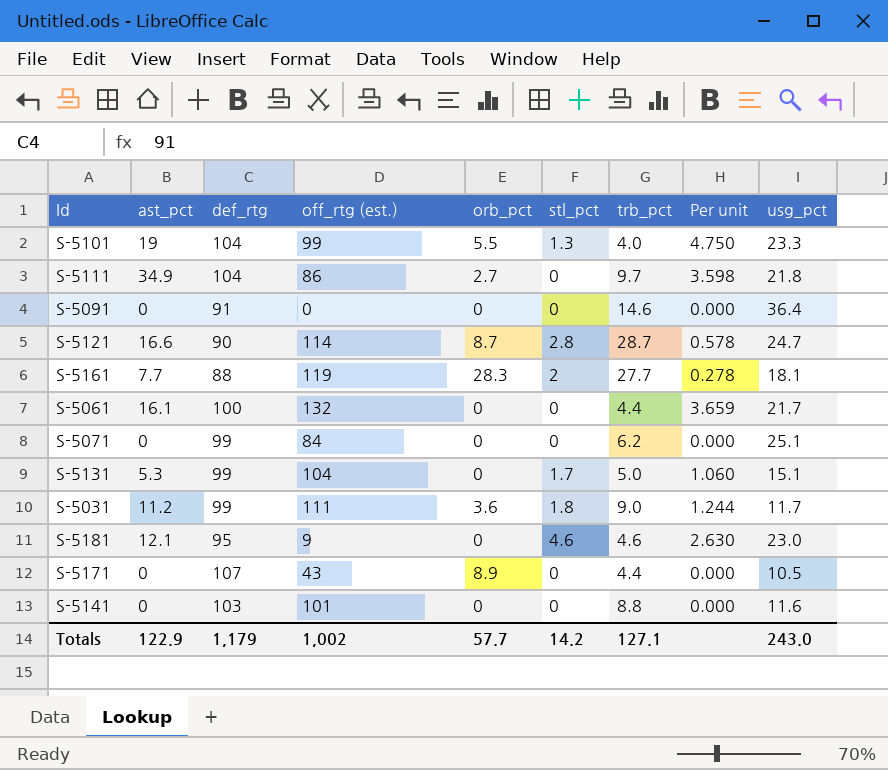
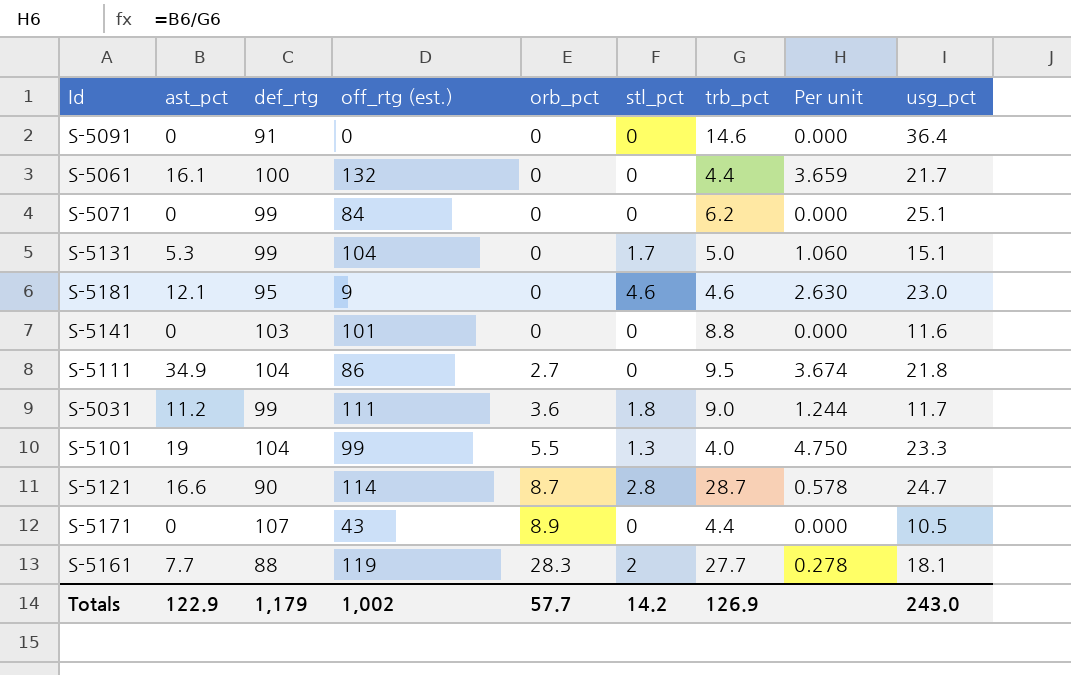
row order: none -> orb_pct ascending
S-5111 | trb_pct: 9.7 -> 9.5
S-5111 | Per unit: 3.598 -> 3.674
Totals | trb_pct: 127.1 -> 126.9

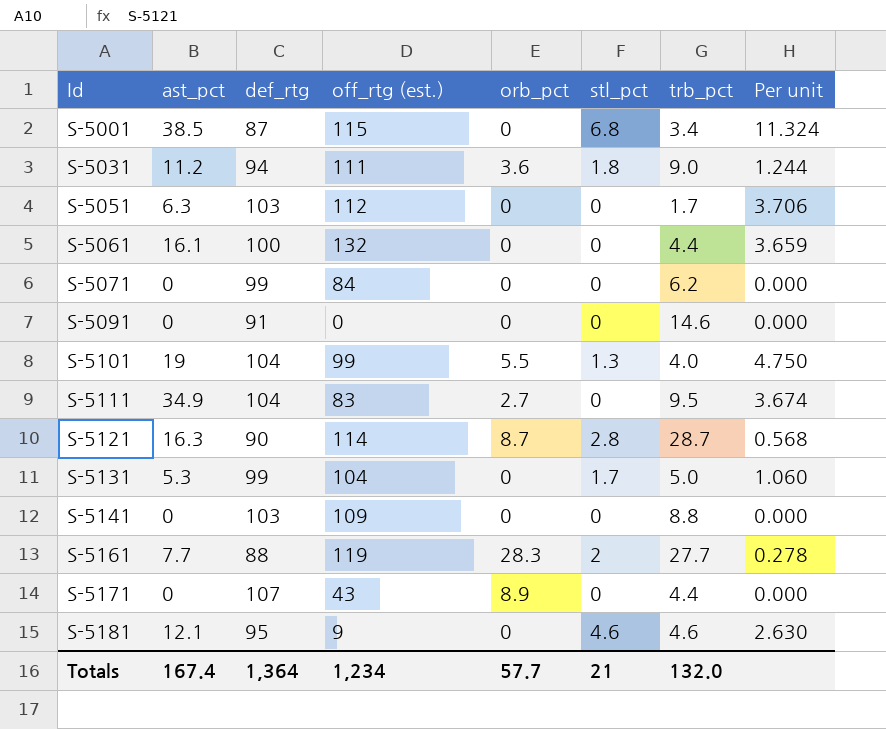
row order: orb_pct ascending -> Id ascending
column usg_pct | position: 9 -> none
row S-5001: none -> 38.5 | 87 | 115 | 0 | 6.8 | 3.4 | 11.324
S-5031 | def_rtg: 99 -> 94
row S-5051: none -> 6.3 | 103 | 112 | 0 | 0 | 1.7 | 3.706
S-5111 | off_rtg (est.): 86 -> 83
S-5121 | ast_pct: 16.6 -> 16.3
S-5121 | Per unit: 0.578 -> 0.568
S-5141 | off_rtg (est.): 101 -> 109
Totals | ast_pct: 122.9 -> 167.4
Totals | def_rtg: 1,179 -> 1,364
Totals | off_rtg (est.): 1,002 -> 1,234
Totals | stl_pct: 14.2 -> 21
Totals | trb_pct: 126.9 -> 132.0

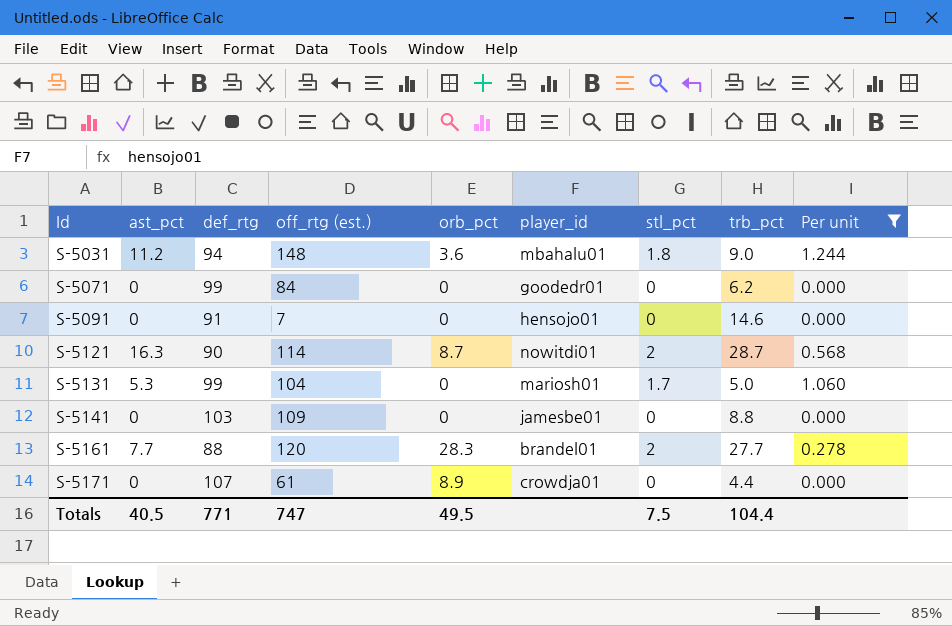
filter: none -> Per unit <= 1.244
column player_id | position: none -> 6
S-5031 | off_rtg (est.): 111 -> 148
S-5091 | off_rtg (est.): 0 -> 7
S-5121 | stl_pct: 2.8 -> 2
S-5161 | off_rtg (est.): 119 -> 120
S-5171 | off_rtg (est.): 43 -> 61
Totals | ast_pct: 167.4 -> 40.5
Totals | def_rtg: 1,364 -> 771
Totals | off_rtg (est.): 1,234 -> 747
Totals | orb_pct: 57.7 -> 49.5
Totals | stl_pct: 21 -> 7.5
Totals | trb_pct: 132.0 -> 104.4

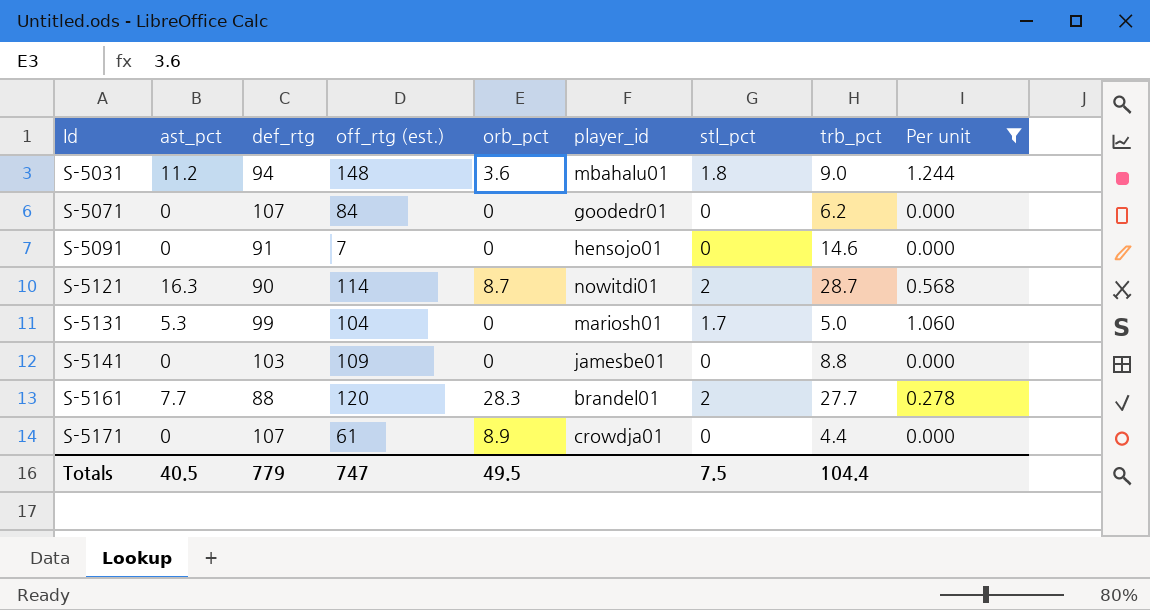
S-5071 | def_rtg: 99 -> 107
Totals | def_rtg: 771 -> 779

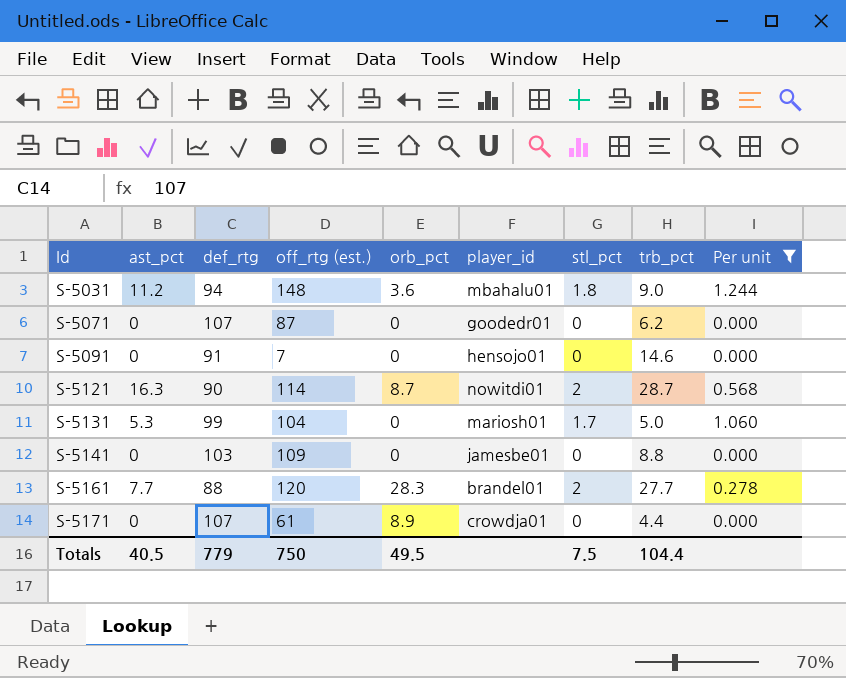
S-5071 | off_rtg (est.): 84 -> 87
Totals | off_rtg (est.): 747 -> 750

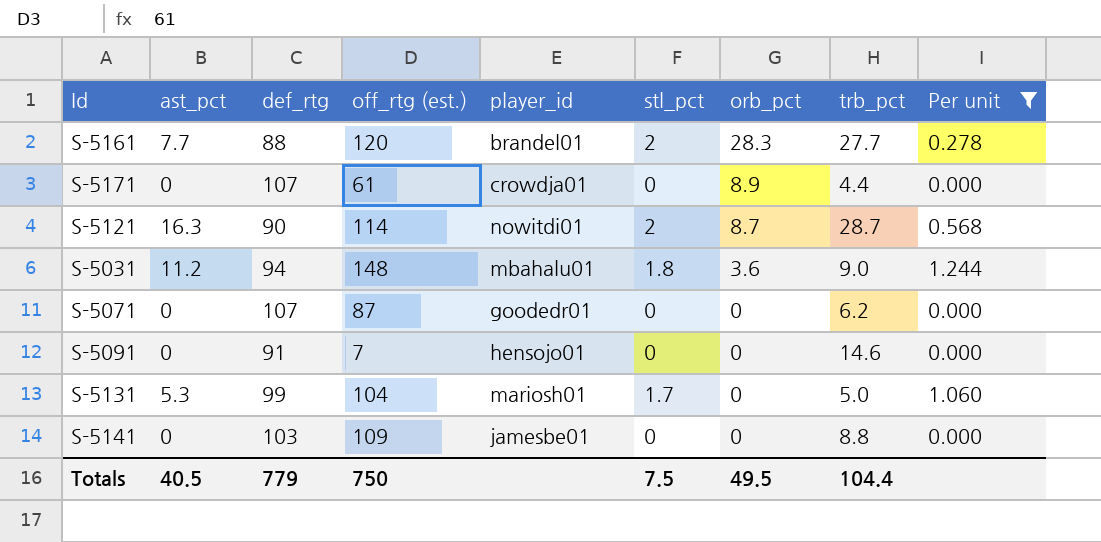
row order: Id ascending -> orb_pct descending
column orb_pct | position: 5 -> 7

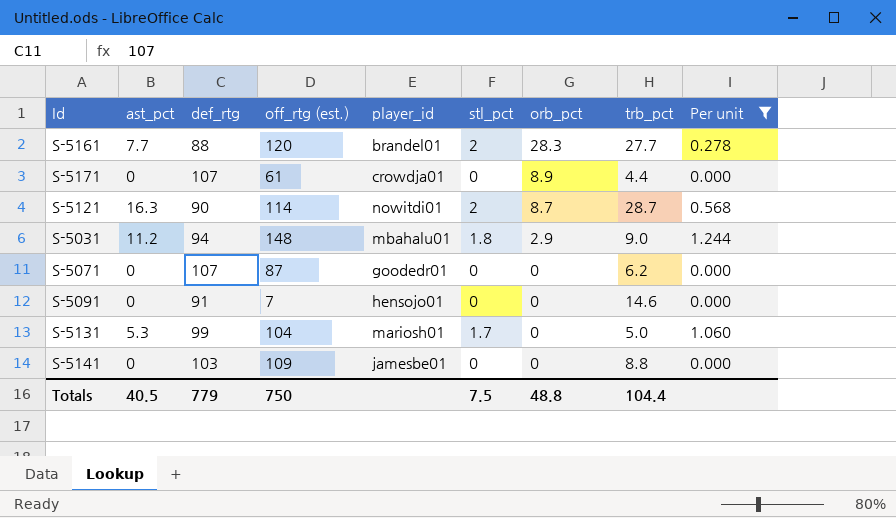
S-5031 | orb_pct: 3.6 -> 2.9
Totals | orb_pct: 49.5 -> 48.8

